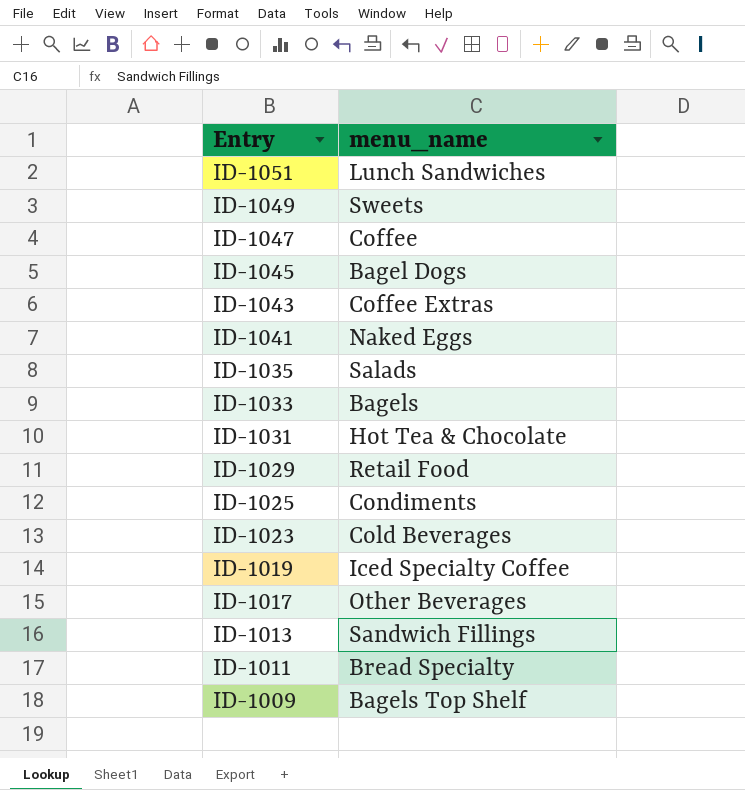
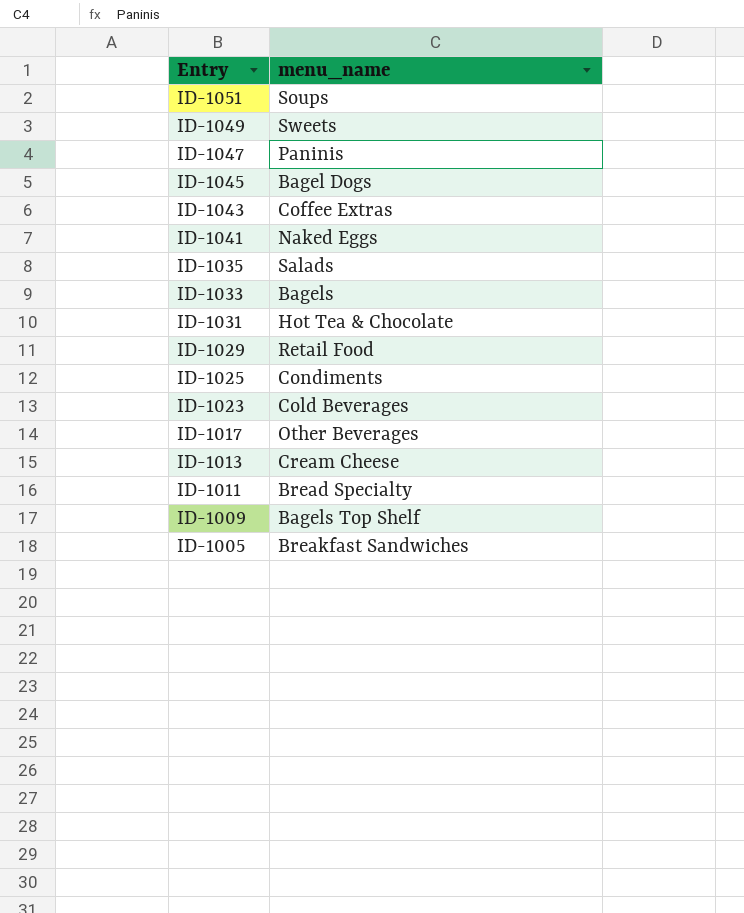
row ID-1019: Iced Specialty Coffee -> none
ID-1051 | menu_name: Lunch Sandwiches -> Soups
ID-1047 | menu_name: Coffee -> Paninis
ID-1013 | menu_name: Sandwich Fillings -> Cream Cheese
row ID-1005: none -> Breakfast Sandwiches

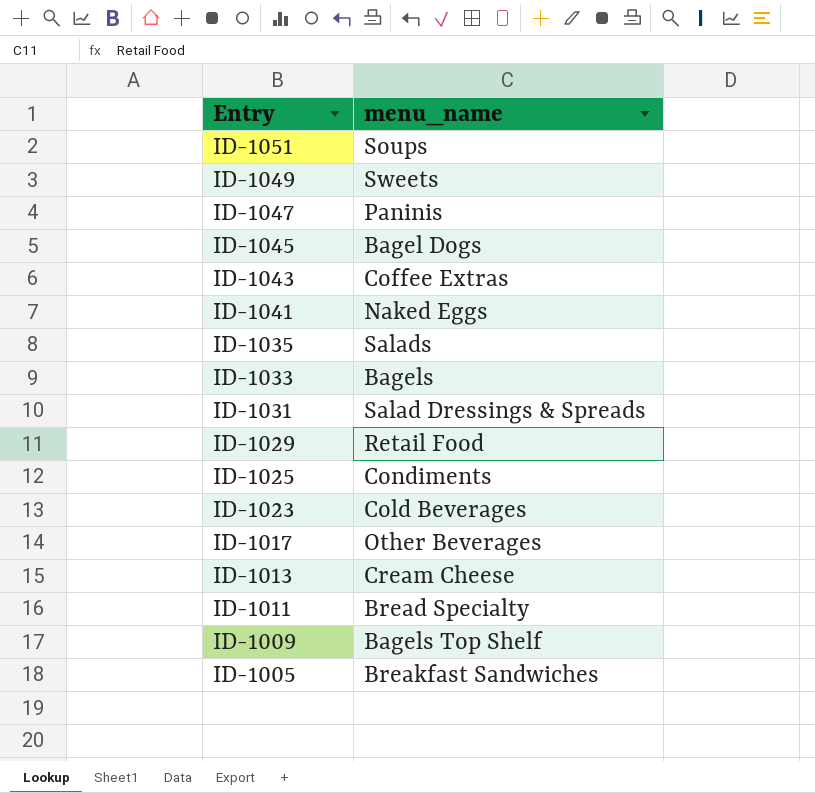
ID-1031 | menu_name: Hot Tea & Chocolate -> Salad Dressings & Spreads

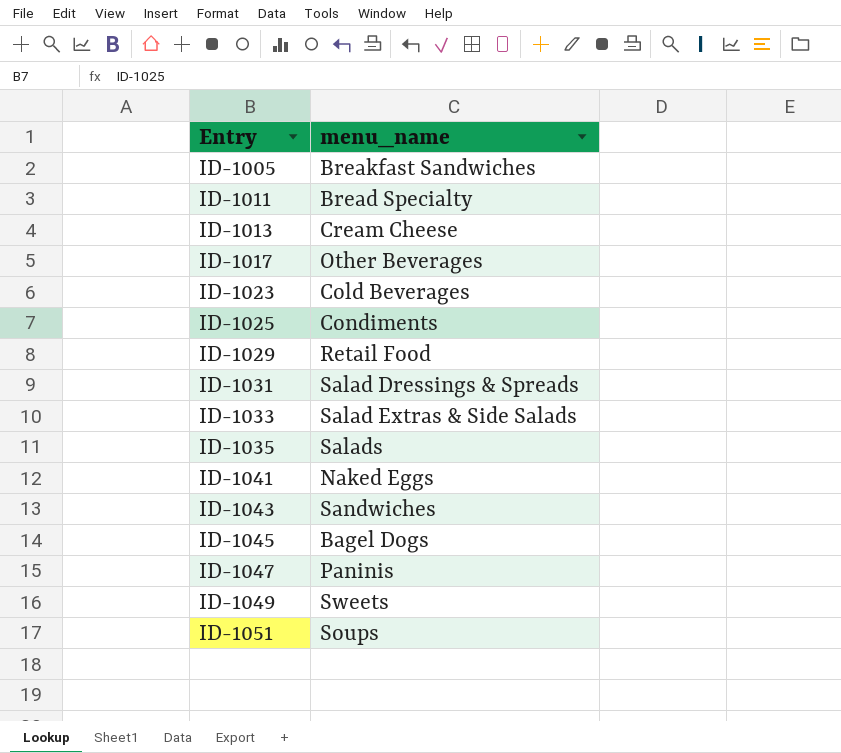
row order: Entry descending -> Entry ascending
row ID-1009: Bagels Top Shelf -> none
ID-1033 | menu_name: Bagels -> Salad Extras & Side Salads
ID-1043 | menu_name: Coffee Extras -> Sandwiches

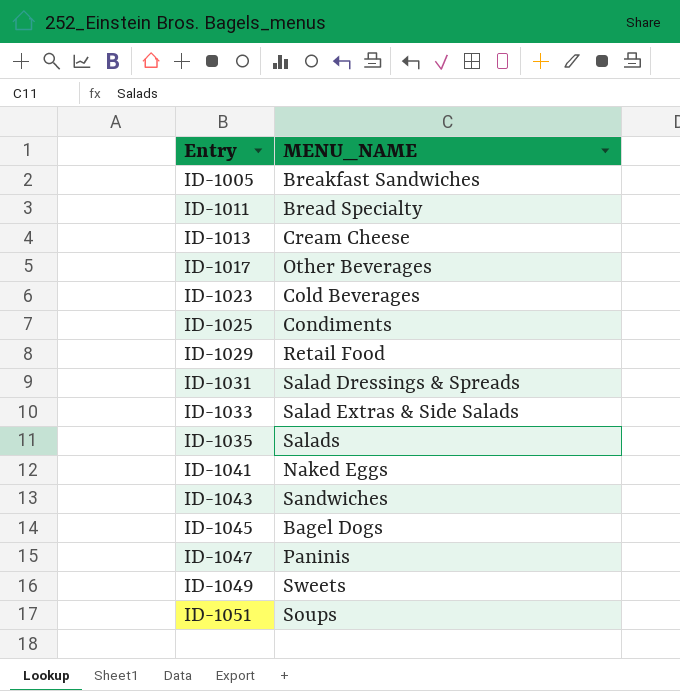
column name: menu_name -> MENU_NAME

